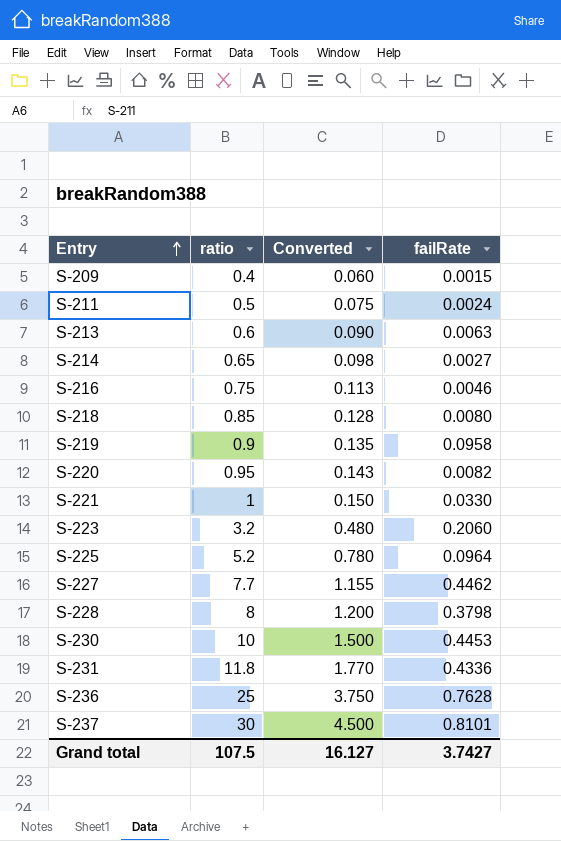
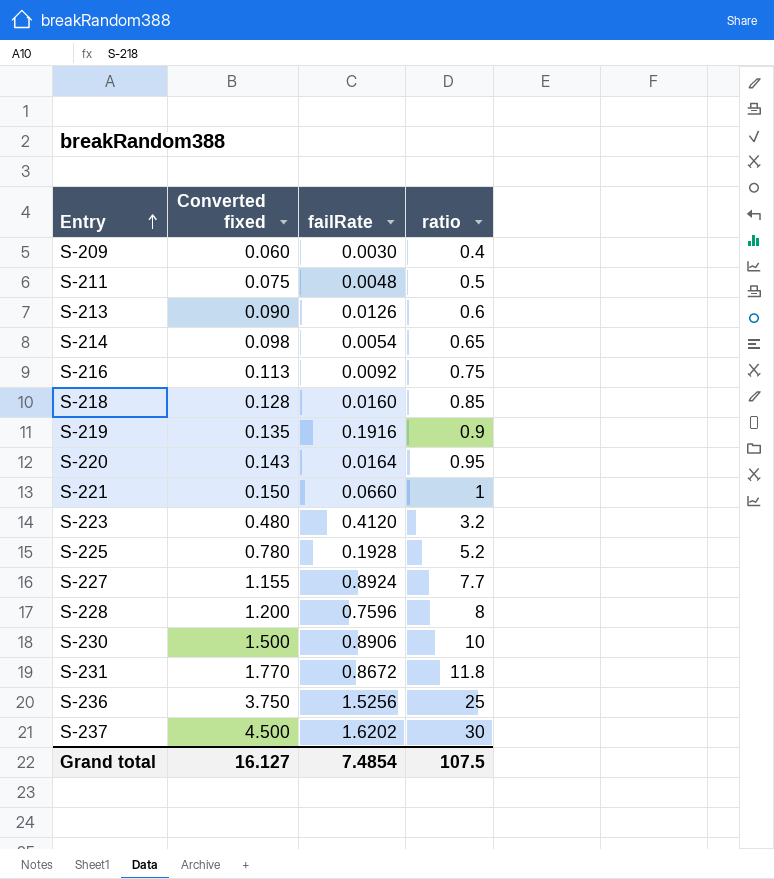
column name: Converted -> Converted fixed
column ratio | position: 2 -> 4
S-209 | failRate: 0.0015 -> 0.0030
S-211 | failRate: 0.0024 -> 0.0048
S-213 | failRate: 0.0063 -> 0.0126
S-214 | failRate: 0.0027 -> 0.0054
S-216 | failRate: 0.0046 -> 0.0092
S-218 | failRate: 0.0080 -> 0.0160
S-219 | failRate: 0.0958 -> 0.1916
S-220 | failRate: 0.0082 -> 0.0164
S-221 | failRate: 0.0330 -> 0.0660
S-223 | failRate: 0.2060 -> 0.4120
S-225 | failRate: 0.0964 -> 0.1928
S-227 | failRate: 0.4462 -> 0.8924
S-228 | failRate: 0.3798 -> 0.7596
S-230 | failRate: 0.4453 -> 0.8906
S-231 | failRate: 0.4336 -> 0.8672
S-236 | failRate: 0.7628 -> 1.5256
S-237 | failRate: 0.8101 -> 1.6202
Grand total | failRate: 3.7427 -> 7.4854

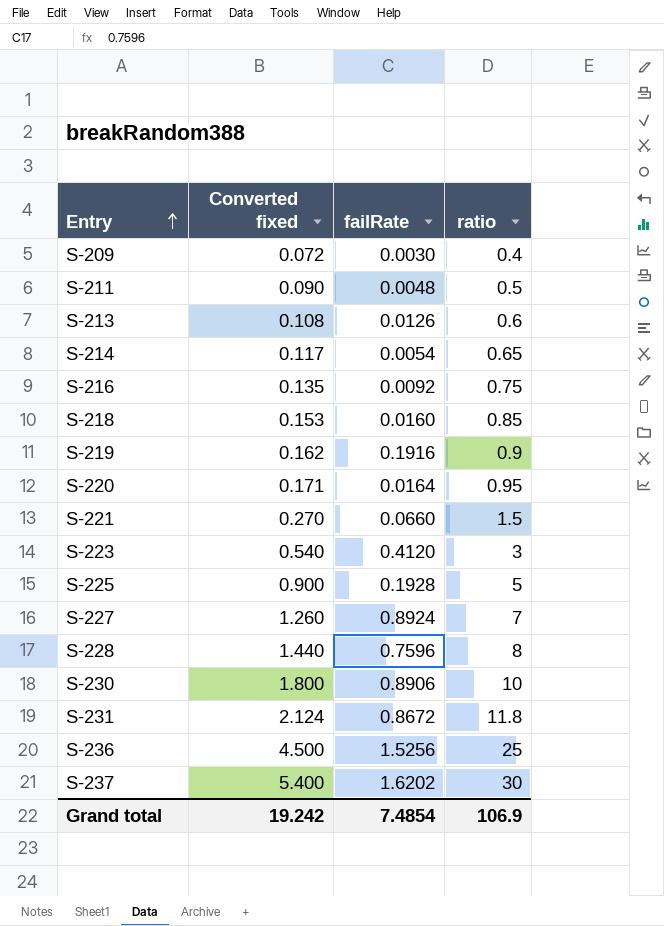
column Converted fixed | formula: [ratio] * 0.15 -> [ratio] * 0.18
S-221 | ratio: 1 -> 1.5
S-223 | ratio: 3.2 -> 3
S-225 | ratio: 5.2 -> 5
S-227 | ratio: 7.7 -> 7
Grand total | Converted fixed: 16.127 -> 19.242
Grand total | ratio: 107.5 -> 106.9

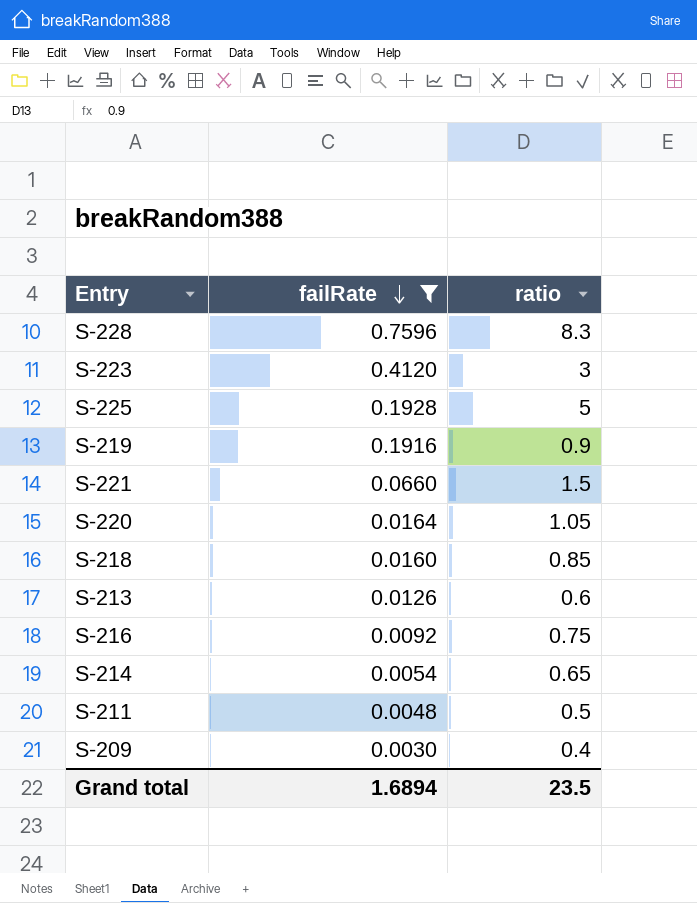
filter: none -> failRate <= 0.7596
row order: Entry ascending -> failRate descending
column Converted fixed | formula: [ratio] * 0.18 -> none
S-228 | ratio: 8 -> 8.3
S-220 | ratio: 0.95 -> 1.05
Grand total | failRate: 7.4854 -> 1.6894
Grand total | ratio: 106.9 -> 23.5

